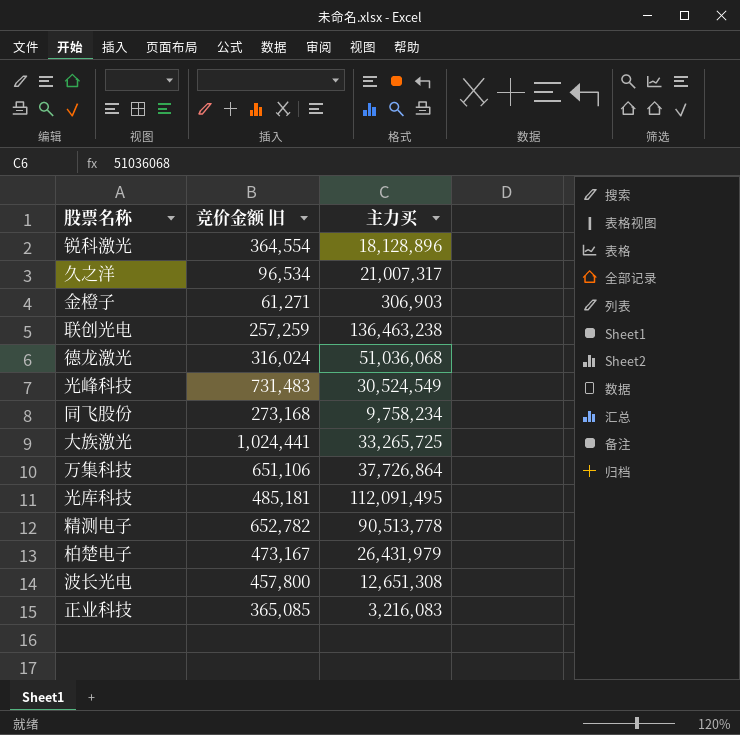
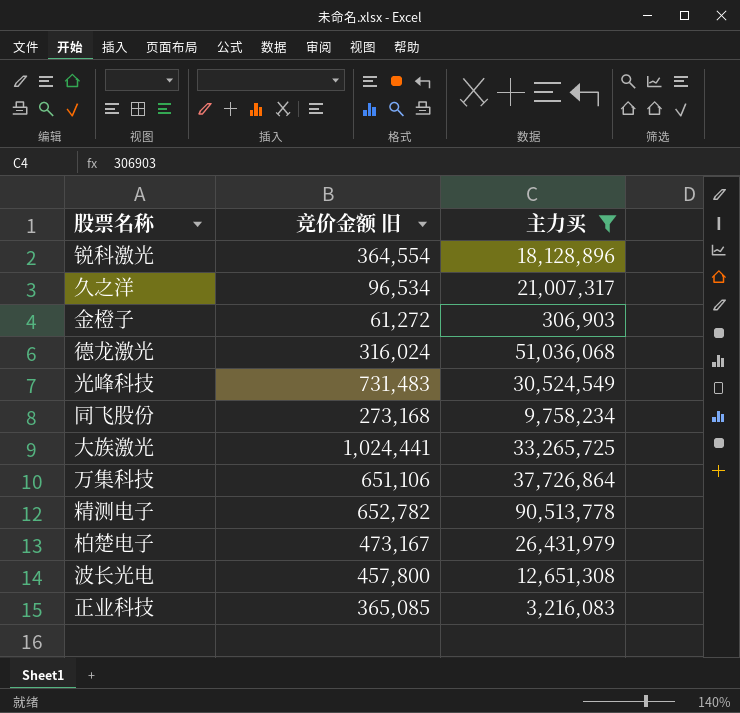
filter: none -> 主力买 <= 90,513,778
金橙子 | 竞价金额 旧: 61,271 -> 61,272

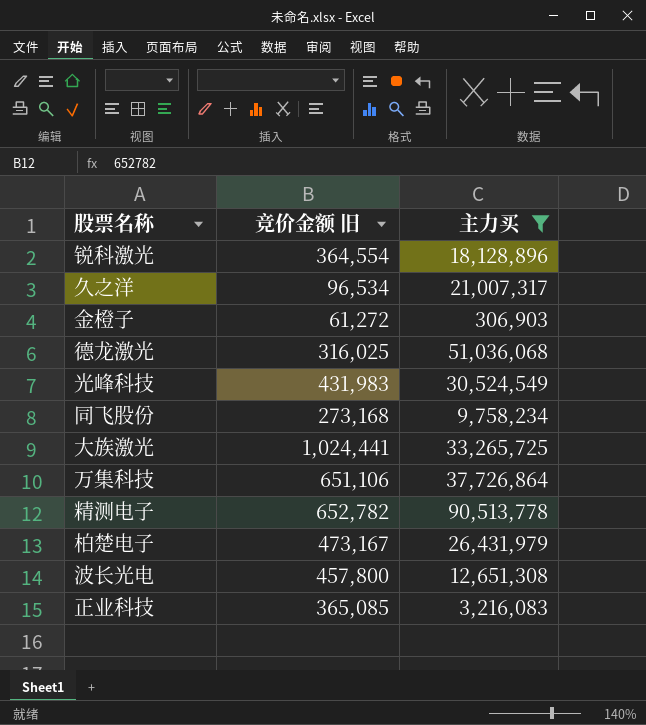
德龙激光 | 竞价金额 旧: 316,024 -> 316,025
光峰科技 | 竞价金额 旧: 731,483 -> 431,983

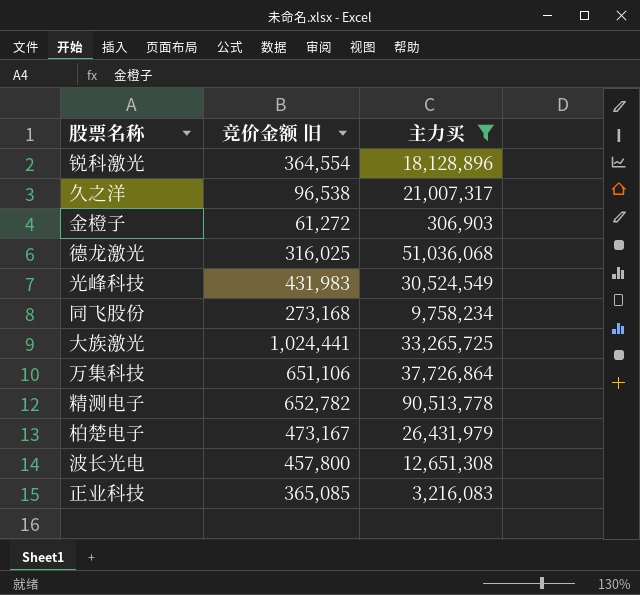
久之洋 | 竞价金额 旧: 96,534 -> 96,538

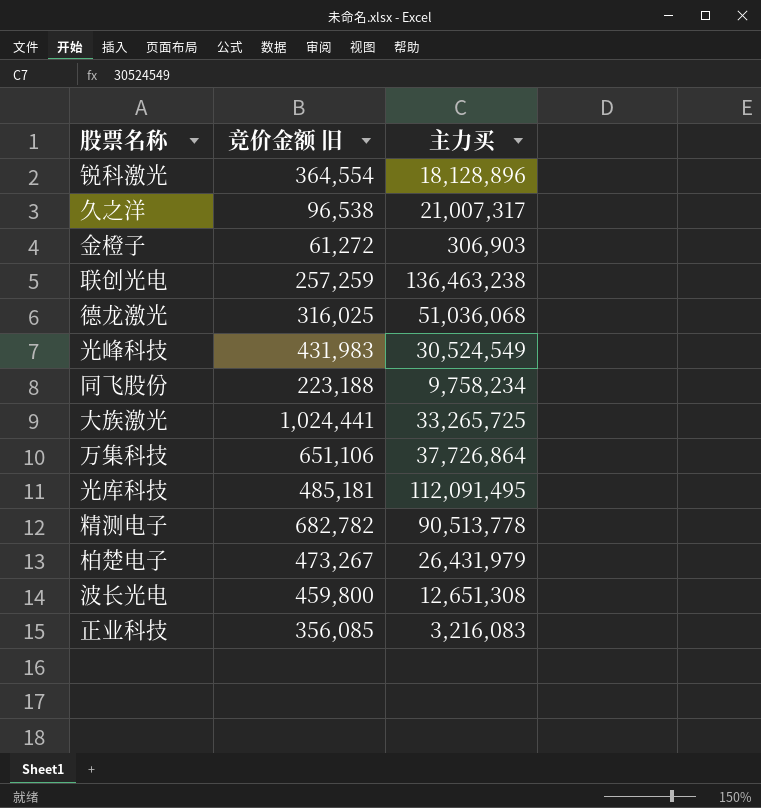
filter: 主力买 <= 90,513,778 -> none
同飞股份 | 竞价金额 旧: 273,168 -> 223,188
精测电子 | 竞价金额 旧: 652,782 -> 682,782
柏楚电子 | 竞价金额 旧: 473,167 -> 473,267
波长光电 | 竞价金额 旧: 457,800 -> 459,800
正业科技 | 竞价金额 旧: 365,085 -> 356,085

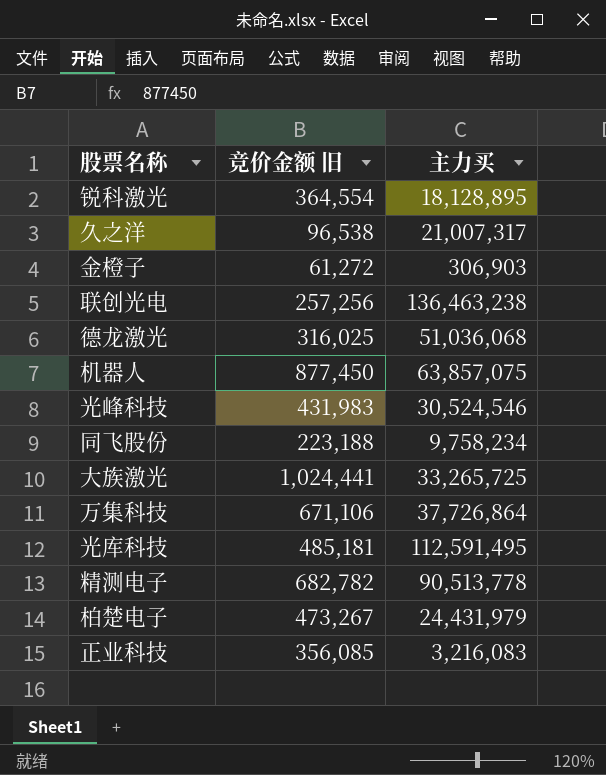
row 波长光电: 459,800 | 12,651,308 -> none
锐科激光 | 主力买: 18,128,896 -> 18,128,895
联创光电 | 竞价金额 旧: 257,259 -> 257,256
row 机器人: none -> 877,450 | 63,857,075
光峰科技 | 主力买: 30,524,549 -> 30,524,546
万集科技 | 竞价金额 旧: 651,106 -> 671,106
光库科技 | 主力买: 112,091,495 -> 112,591,495
柏楚电子 | 主力买: 26,431,979 -> 24,431,979

